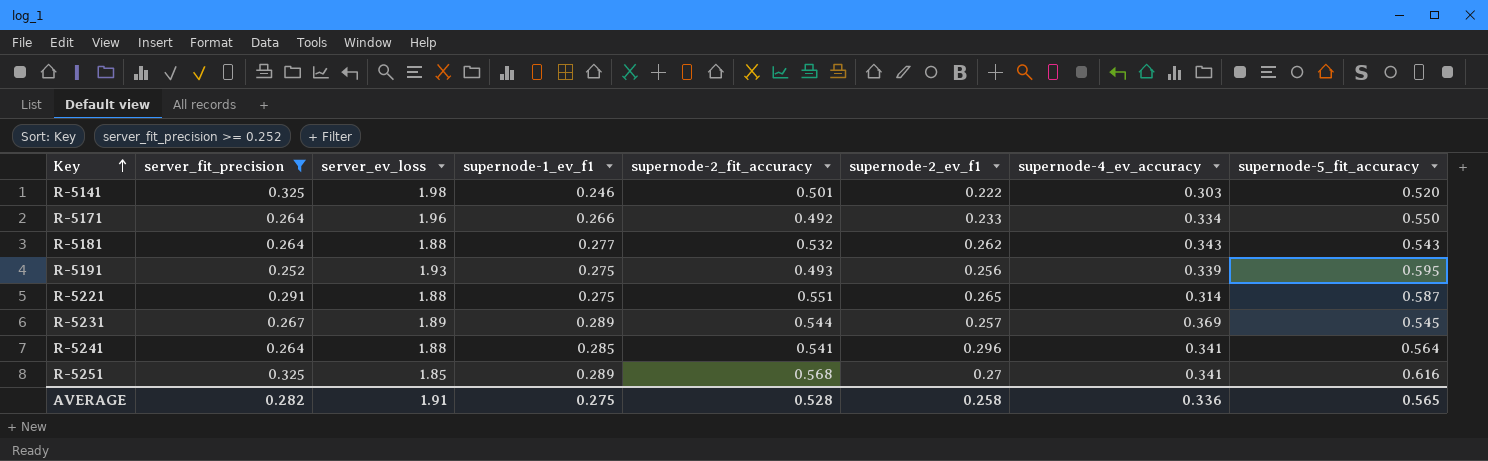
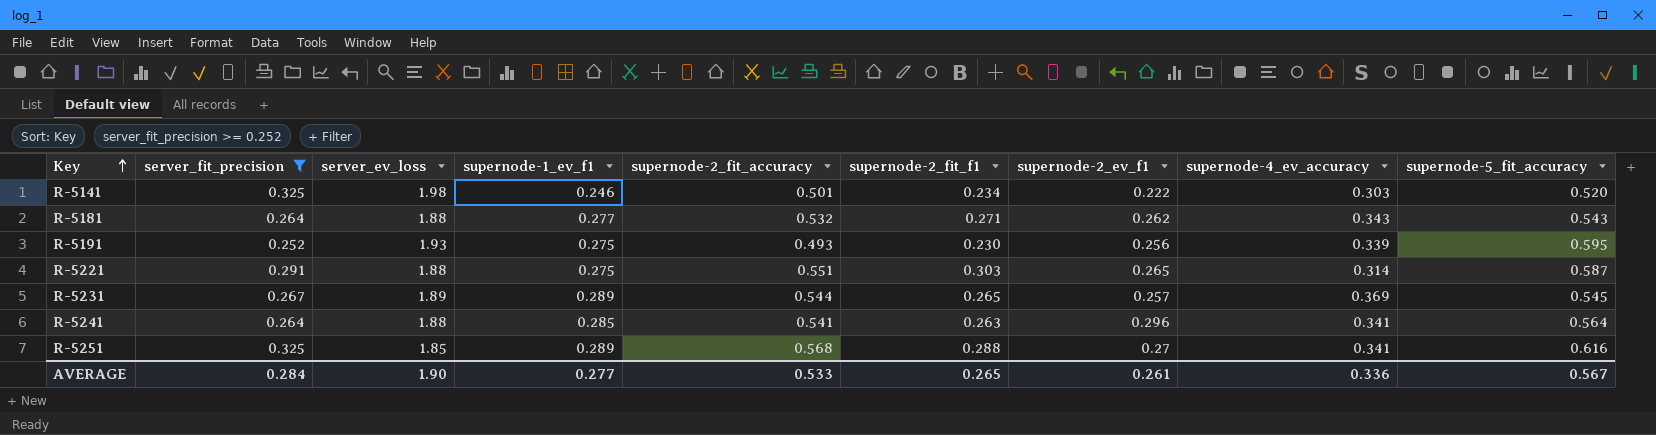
column supernode-2_fit_f1 | position: none -> 6
row R-5171: 0.264 | 1.96 | 0.266 | 0.492 | 0.233 | 0.334 | 0.550 -> none
AVERAGE | server_fit_precision: 0.282 -> 0.284
AVERAGE | server_ev_loss: 1.91 -> 1.90
AVERAGE | supernode-1_ev_f1: 0.275 -> 0.277
AVERAGE | supernode-2_fit_accuracy: 0.528 -> 0.533
AVERAGE | supernode-2_ev_f1: 0.258 -> 0.261
AVERAGE | supernode-5_fit_accuracy: 0.565 -> 0.567

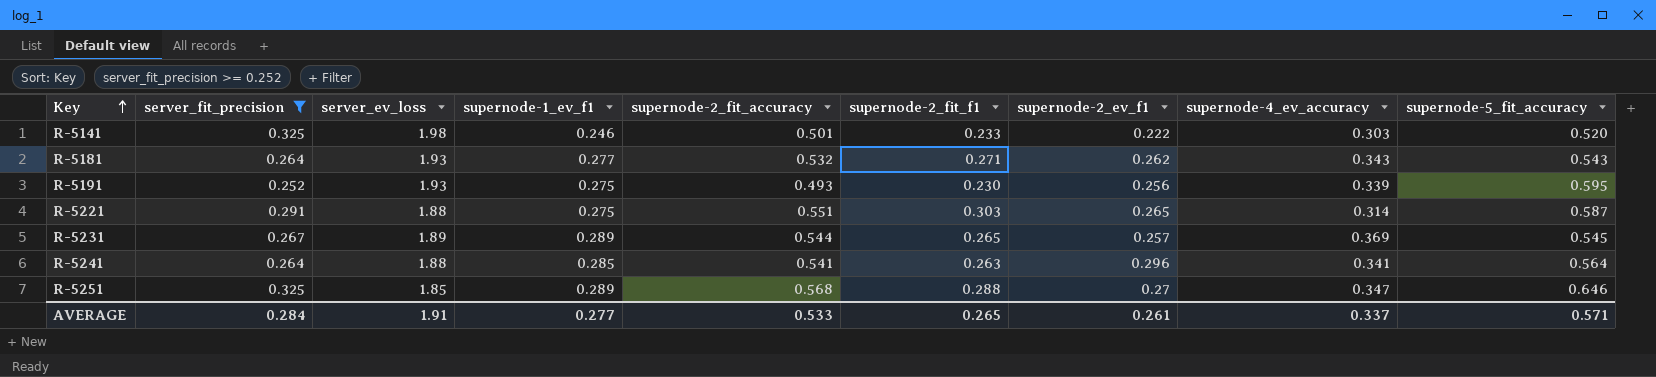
R-5141 | supernode-2_fit_f1: 0.234 -> 0.233
R-5181 | server_ev_loss: 1.88 -> 1.93
R-5251 | supernode-4_ev_accuracy: 0.341 -> 0.347
R-5251 | supernode-5_fit_accuracy: 0.616 -> 0.646
AVERAGE | server_ev_loss: 1.90 -> 1.91
AVERAGE | supernode-4_ev_accuracy: 0.336 -> 0.337
AVERAGE | supernode-5_fit_accuracy: 0.567 -> 0.571

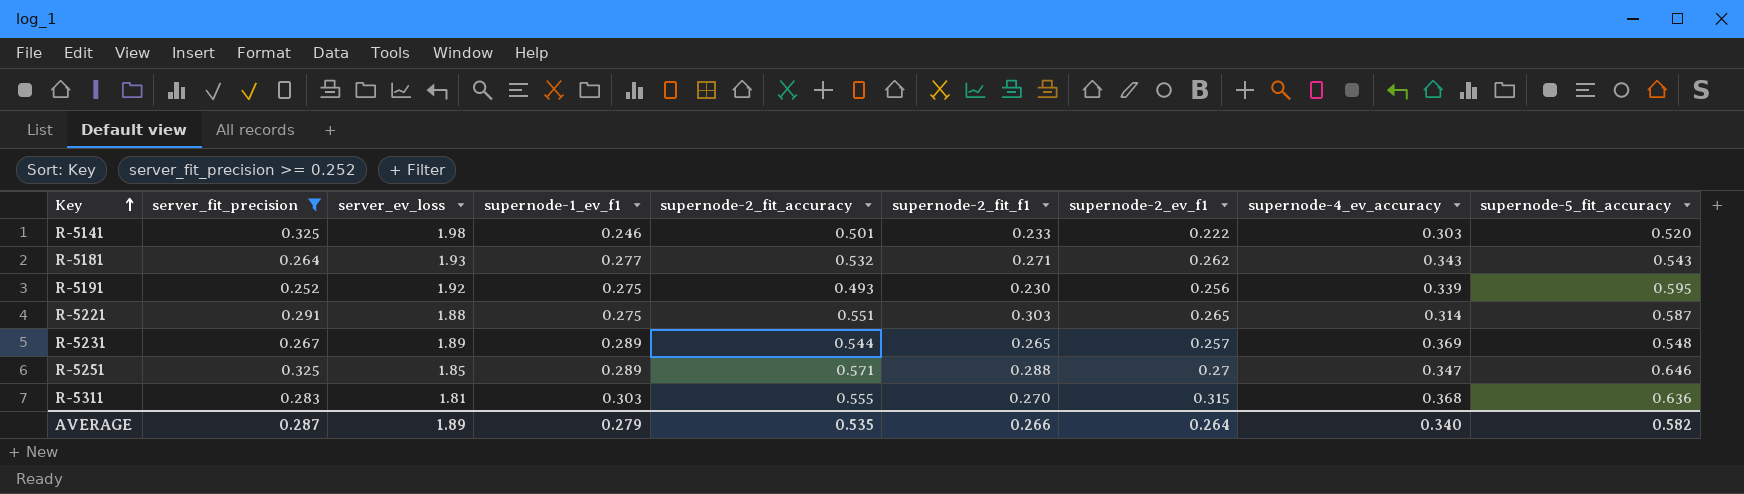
row R-5241: 0.264 | 1.88 | 0.285 | 0.541 | 0.263 | 0.296 | 0.341 | 0.564 -> none
R-5191 | server_ev_loss: 1.93 -> 1.92
R-5231 | supernode-5_fit_accuracy: 0.545 -> 0.548
R-5251 | supernode-2_fit_accuracy: 0.568 -> 0.571
row R-5311: none -> 0.283 | 1.81 | 0.303 | 0.555 | 0.270 | 0.315 | 0.368 | 0.636
AVERAGE | server_fit_precision: 0.284 -> 0.287
AVERAGE | server_ev_loss: 1.91 -> 1.89
AVERAGE | supernode-1_ev_f1: 0.277 -> 0.279
AVERAGE | supernode-2_fit_accuracy: 0.533 -> 0.535
AVERAGE | supernode-2_fit_f1: 0.265 -> 0.266
AVERAGE | supernode-2_ev_f1: 0.261 -> 0.264
AVERAGE | supernode-4_ev_accuracy: 0.337 -> 0.340
AVERAGE | supernode-5_fit_accuracy: 0.571 -> 0.582

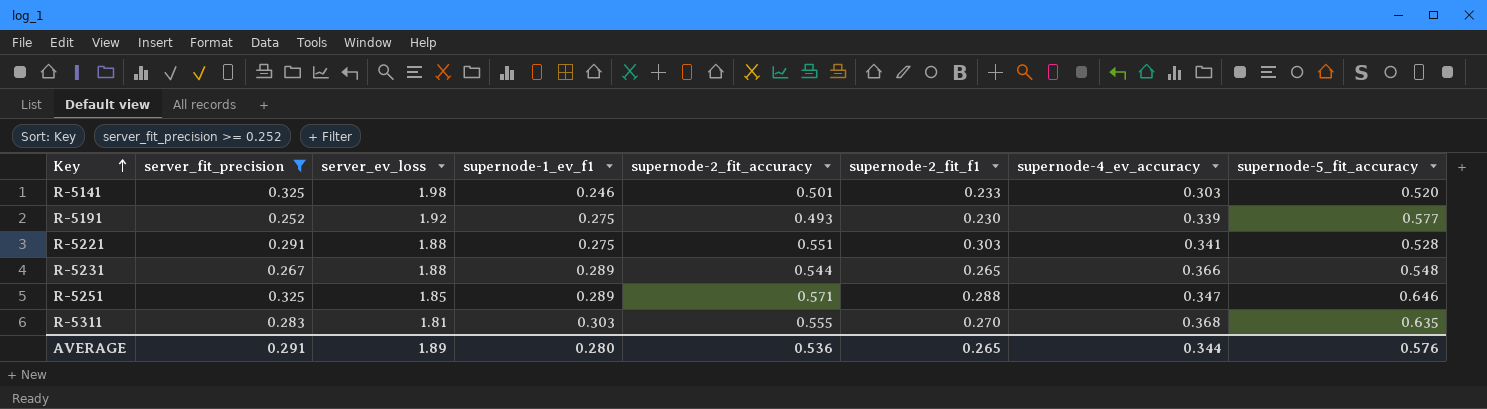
column supernode-2_ev_f1 | position: 7 -> none
row R-5181: 0.264 | 1.93 | 0.277 | 0.532 | 0.271 | 0.262 | 0.343 | 0.543 -> none
R-5191 | supernode-5_fit_accuracy: 0.595 -> 0.577
R-5221 | supernode-4_ev_accuracy: 0.314 -> 0.341
R-5221 | supernode-5_fit_accuracy: 0.587 -> 0.528
R-5231 | server_ev_loss: 1.89 -> 1.88
R-5231 | supernode-4_ev_accuracy: 0.369 -> 0.366
R-5311 | supernode-5_fit_accuracy: 0.636 -> 0.635
AVERAGE | server_fit_precision: 0.287 -> 0.291
AVERAGE | supernode-1_ev_f1: 0.279 -> 0.280
AVERAGE | supernode-2_fit_accuracy: 0.535 -> 0.536
AVERAGE | supernode-2_fit_f1: 0.266 -> 0.265
AVERAGE | supernode-4_ev_accuracy: 0.340 -> 0.344
AVERAGE | supernode-5_fit_accuracy: 0.582 -> 0.576

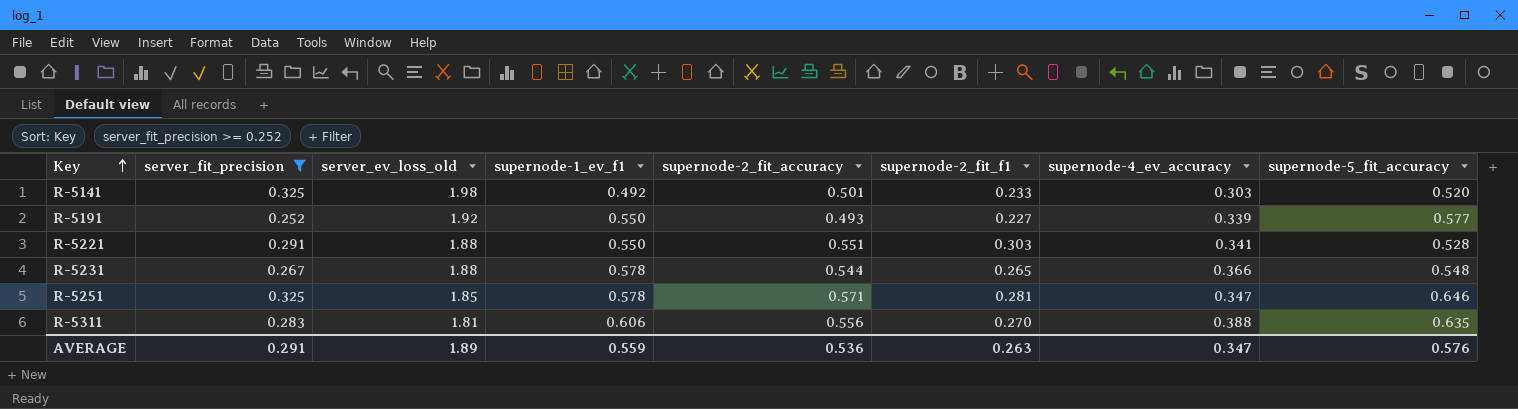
column name: server_ev_loss -> server_ev_loss_old
R-5141 | supernode-1_ev_f1: 0.246 -> 0.492
R-5191 | supernode-1_ev_f1: 0.275 -> 0.550
R-5191 | supernode-2_fit_f1: 0.230 -> 0.227
R-5221 | supernode-1_ev_f1: 0.275 -> 0.550
R-5231 | supernode-1_ev_f1: 0.289 -> 0.578
R-5251 | supernode-1_ev_f1: 0.289 -> 0.578
R-5251 | supernode-2_fit_f1: 0.288 -> 0.281
R-5311 | supernode-1_ev_f1: 0.303 -> 0.606
R-5311 | supernode-2_fit_accuracy: 0.555 -> 0.556
R-5311 | supernode-4_ev_accuracy: 0.368 -> 0.388
AVERAGE | supernode-1_ev_f1: 0.280 -> 0.559
AVERAGE | supernode-2_fit_f1: 0.265 -> 0.263
AVERAGE | supernode-4_ev_accuracy: 0.344 -> 0.347

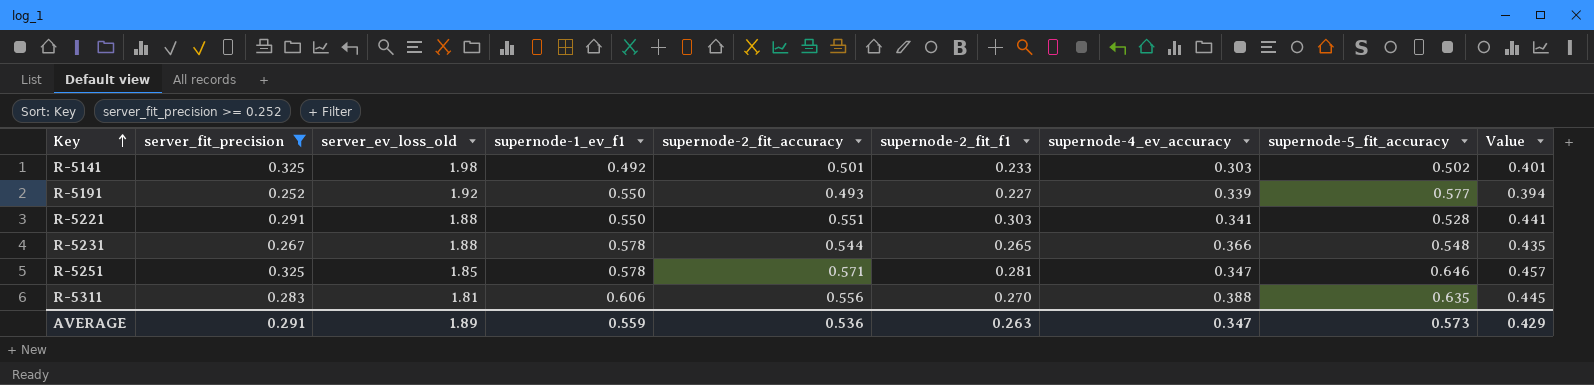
column Value | formula: none -> [supernode-2_fit_accuracy] * 0.8
R-5141 | supernode-5_fit_accuracy: 0.520 -> 0.502
AVERAGE | supernode-5_fit_accuracy: 0.576 -> 0.573

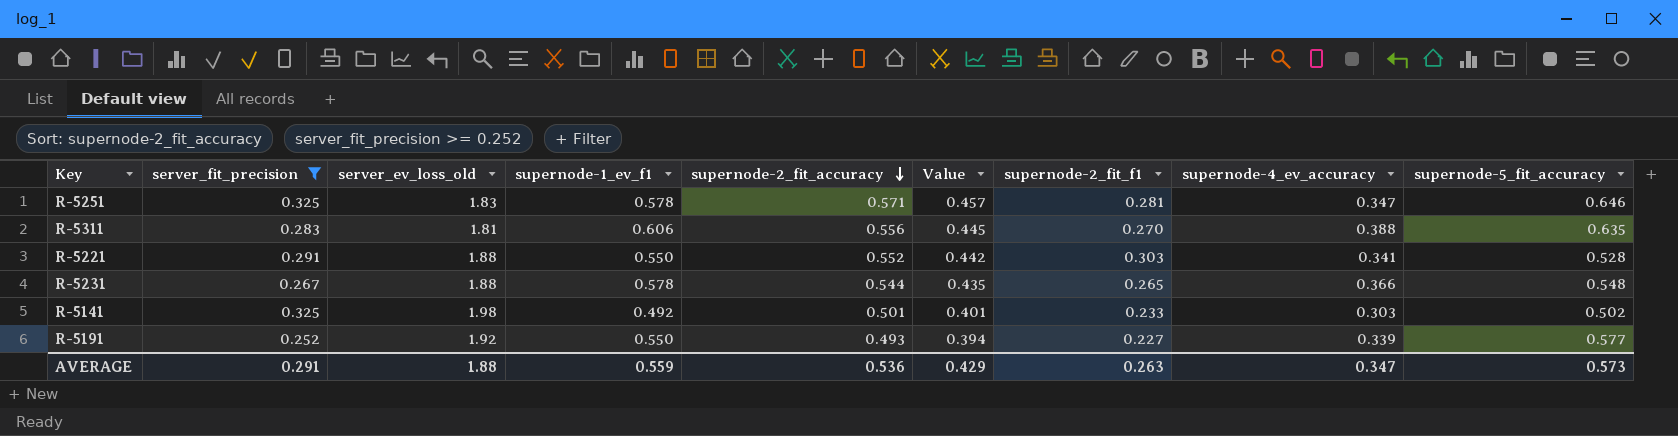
row order: Key ascending -> supernode-2_fit_accuracy descending
column Value | position: 9 -> 6
R-5251 | server_ev_loss_old: 1.85 -> 1.83
R-5221 | supernode-2_fit_accuracy: 0.551 -> 0.552
R-5221 | Value: 0.441 -> 0.442
AVERAGE | server_ev_loss_old: 1.89 -> 1.88

